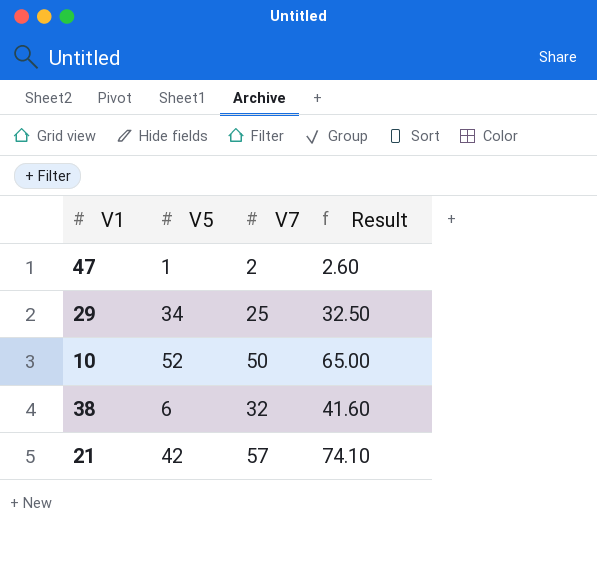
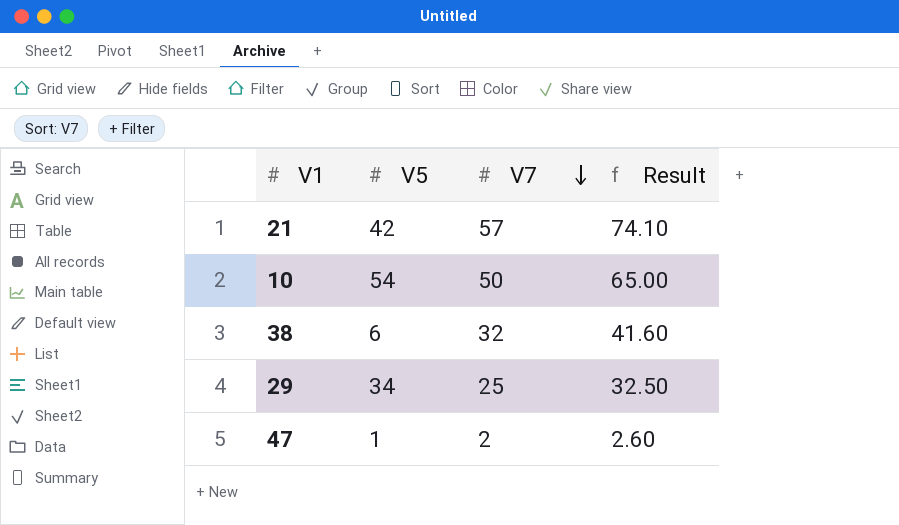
row order: none -> V7 descending
10 | V5: 52 -> 54

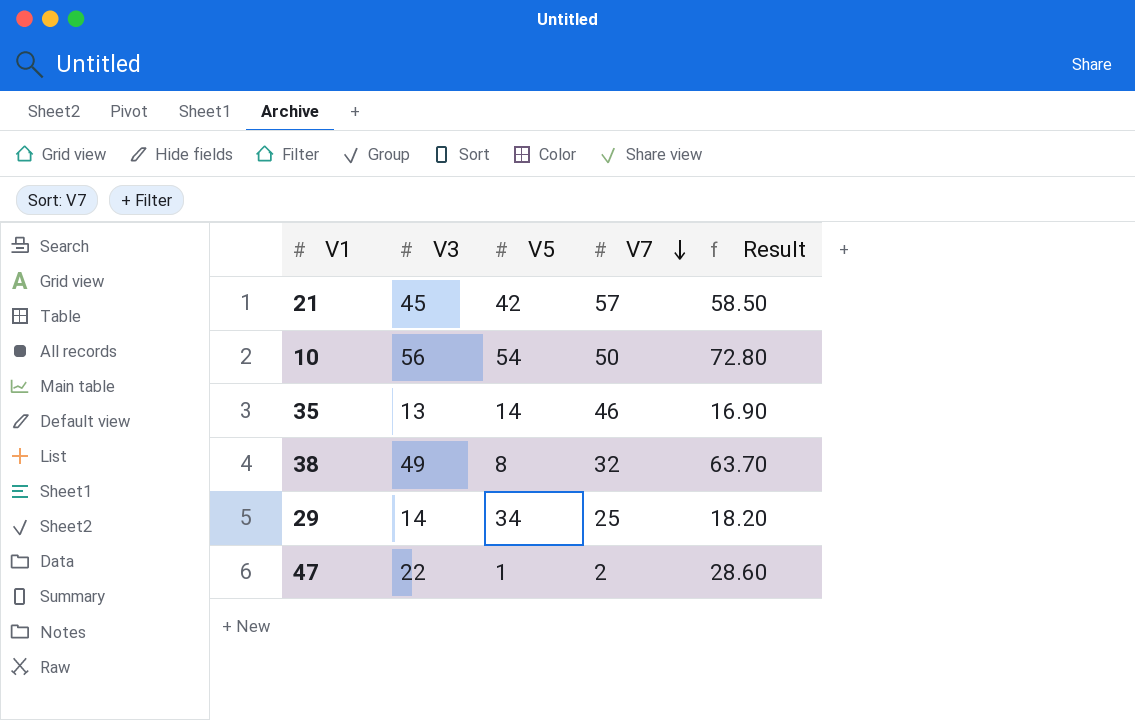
column V3 | position: none -> 2
column Result | formula: [V7] * 1.3 -> [V3] * 1.3
row 35: none -> 13 | 14 | 46 | 16.90
38 | V5: 6 -> 8

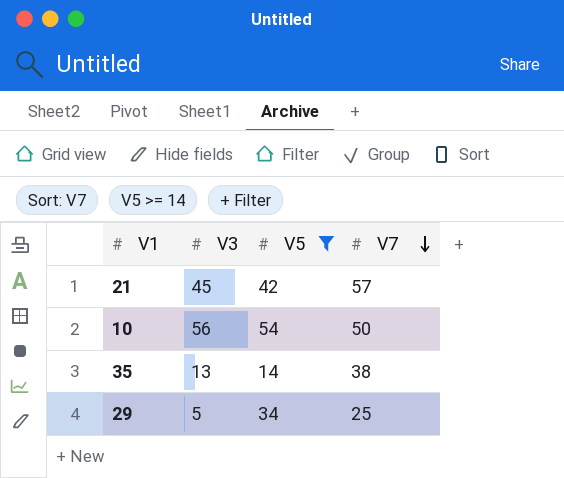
filter: none -> V5 >= 14
column Result | formula: [V3] * 1.3 -> none
35 | V7: 46 -> 38
29 | V3: 14 -> 5

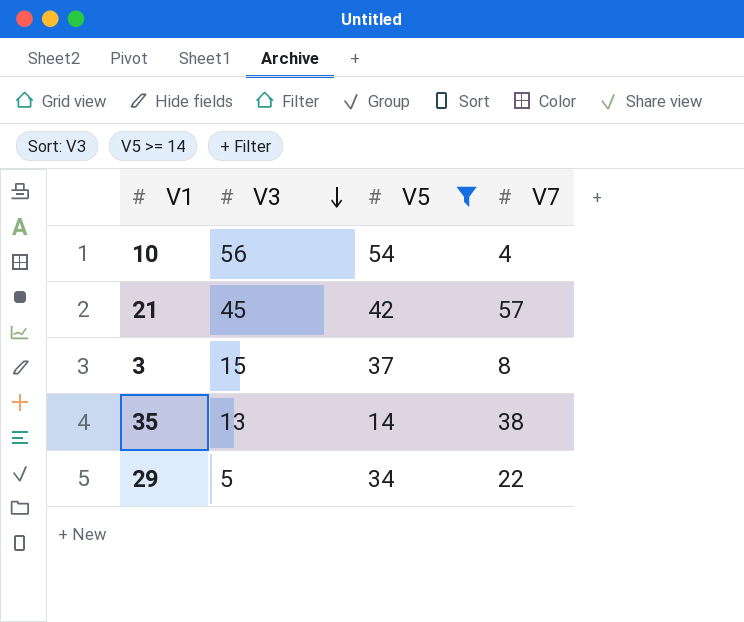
row order: V7 descending -> V3 descending
10 | V7: 50 -> 4
row 3: none -> 15 | 37 | 8
29 | V7: 25 -> 22

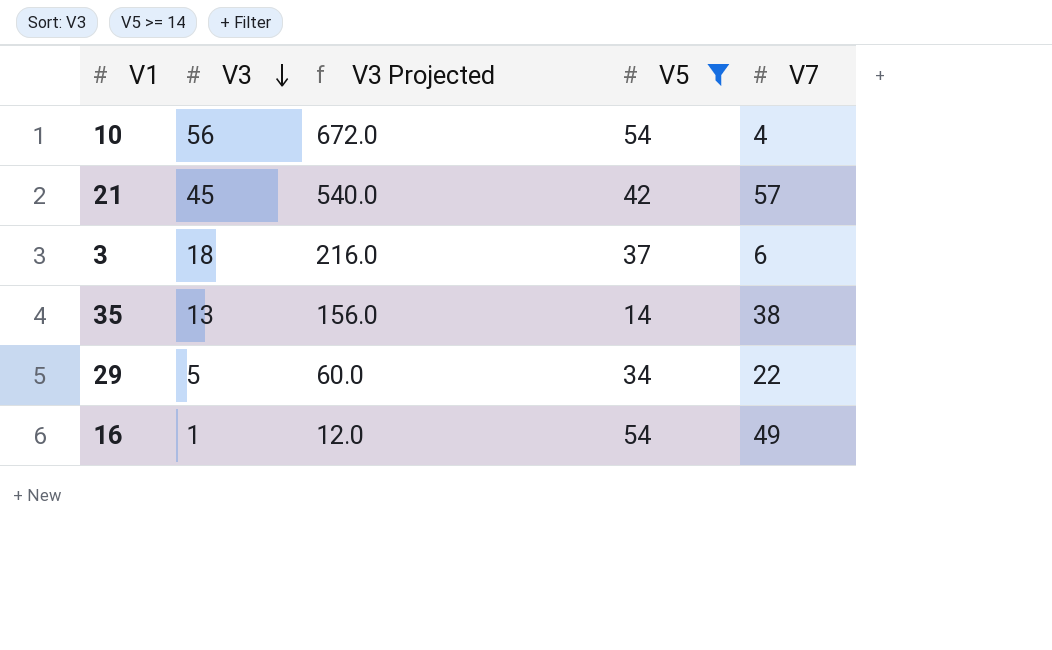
column V3 Projected | formula: none -> [V3] * 12
3 | V3: 15 -> 18
3 | V7: 8 -> 6
row 16: none -> 1 | 12.0 | 54 | 49

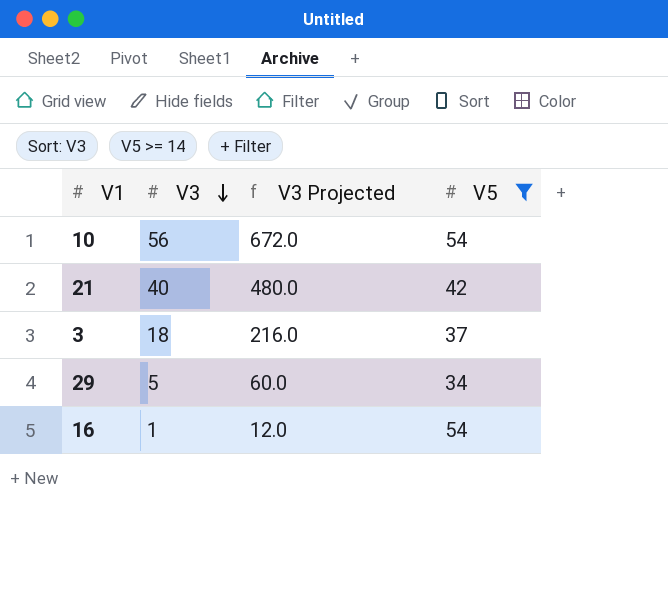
column V7 | position: 5 -> none
row 35: 13 | 156.0 | 14 | 38 -> none
21 | V3: 45 -> 40
21 | V3 Projected: 540.0 -> 480.0

